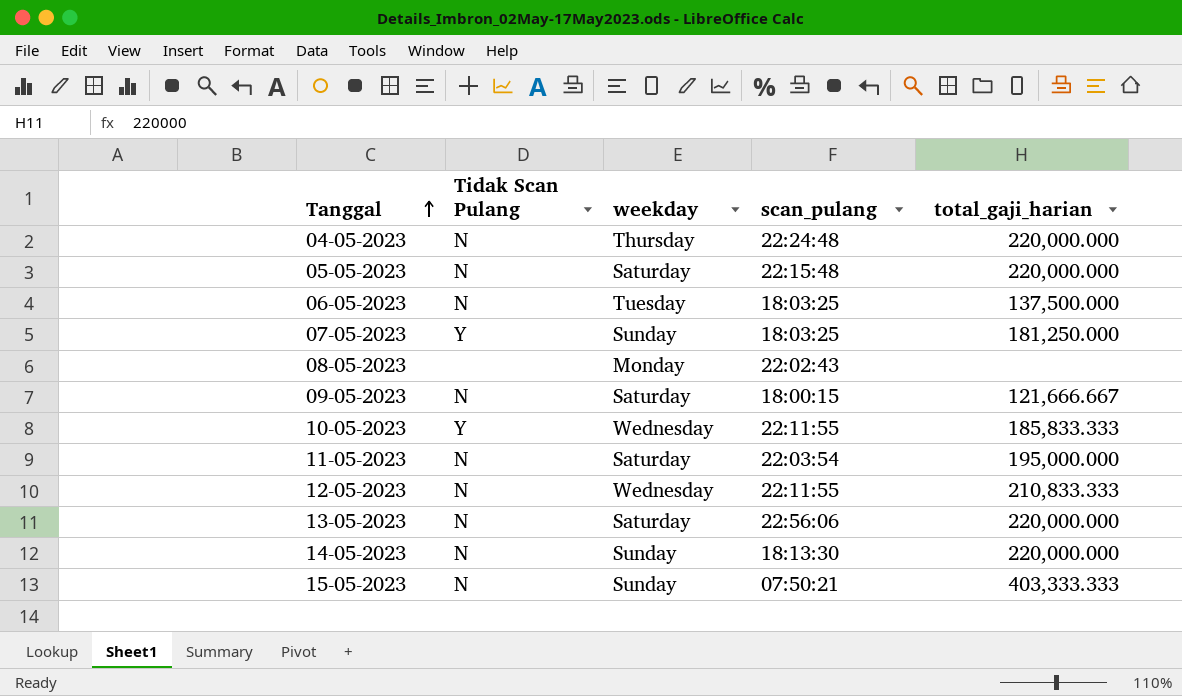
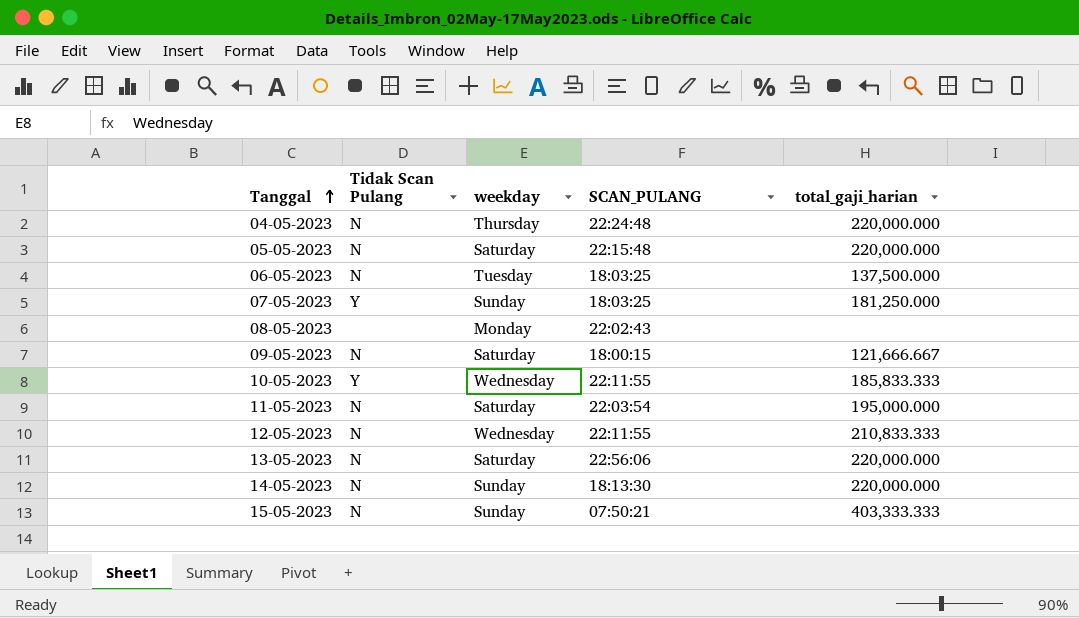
column name: scan_pulang -> SCAN_PULANG

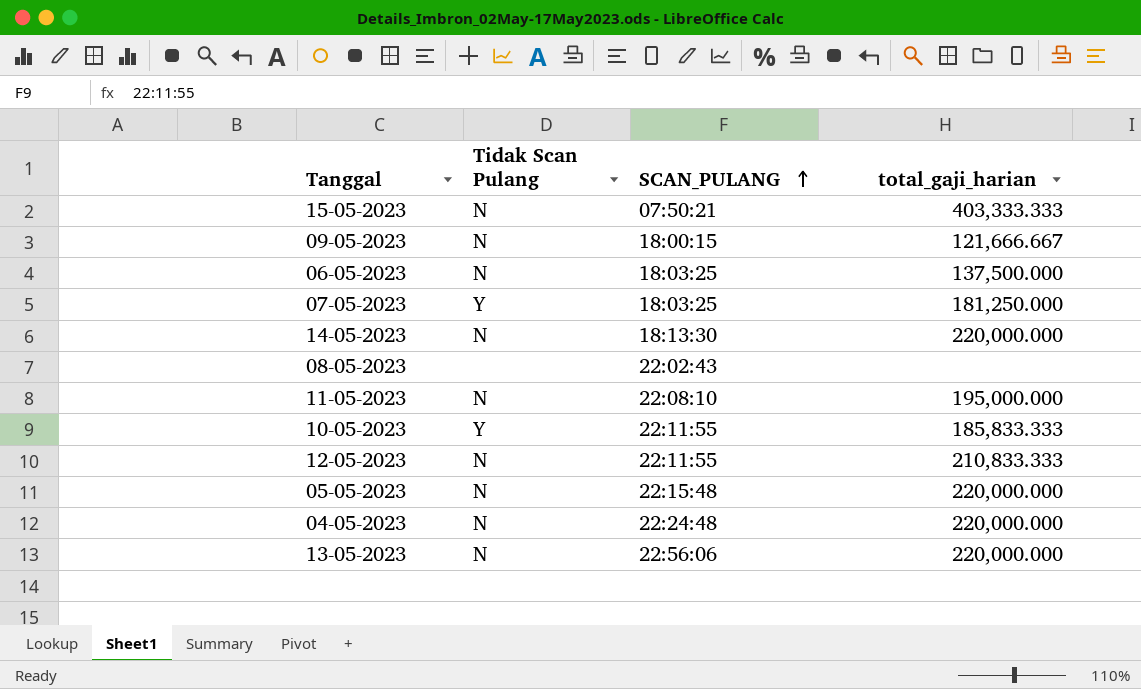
row order: Tanggal ascending -> SCAN_PULANG ascending
column weekday | position: 3 -> none
11-05-2023 | SCAN_PULANG: 22:03:54 -> 22:08:10

